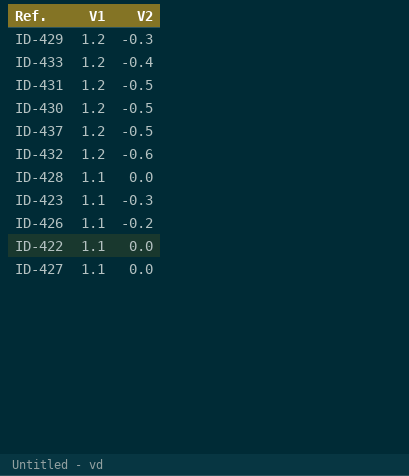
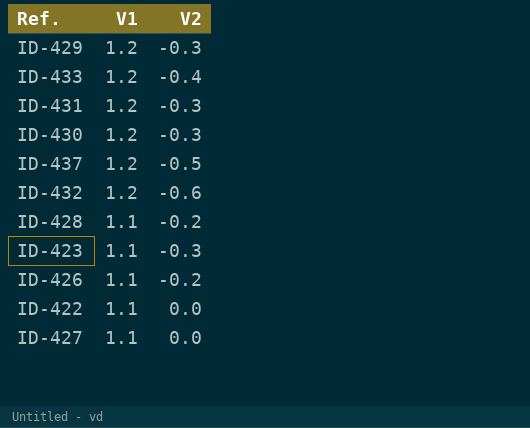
ID-431 | V2: -0.5 -> -0.3
ID-430 | V2: -0.5 -> -0.3
ID-428 | V2: 0.0 -> -0.2

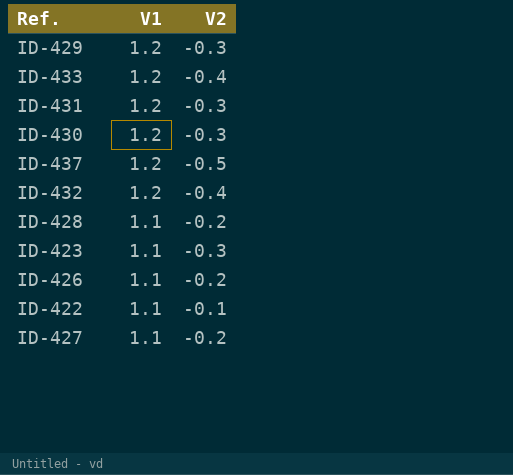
ID-432 | V2: -0.6 -> -0.4
ID-422 | V2: 0.0 -> -0.1
ID-427 | V2: 0.0 -> -0.2

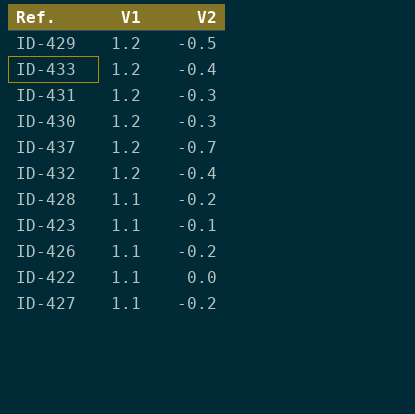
ID-429 | V2: -0.3 -> -0.5
ID-437 | V2: -0.5 -> -0.7
ID-423 | V2: -0.3 -> -0.1
ID-422 | V2: -0.1 -> 0.0

